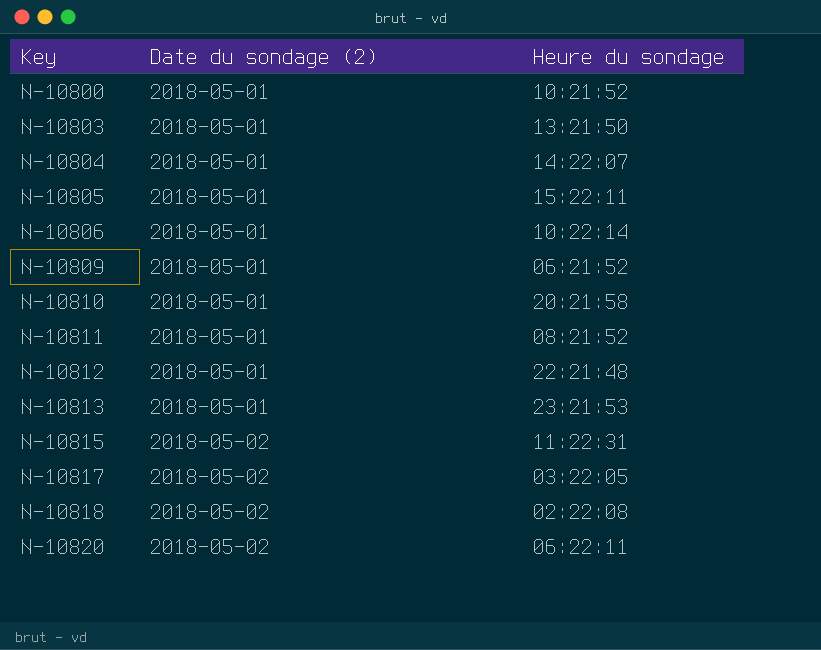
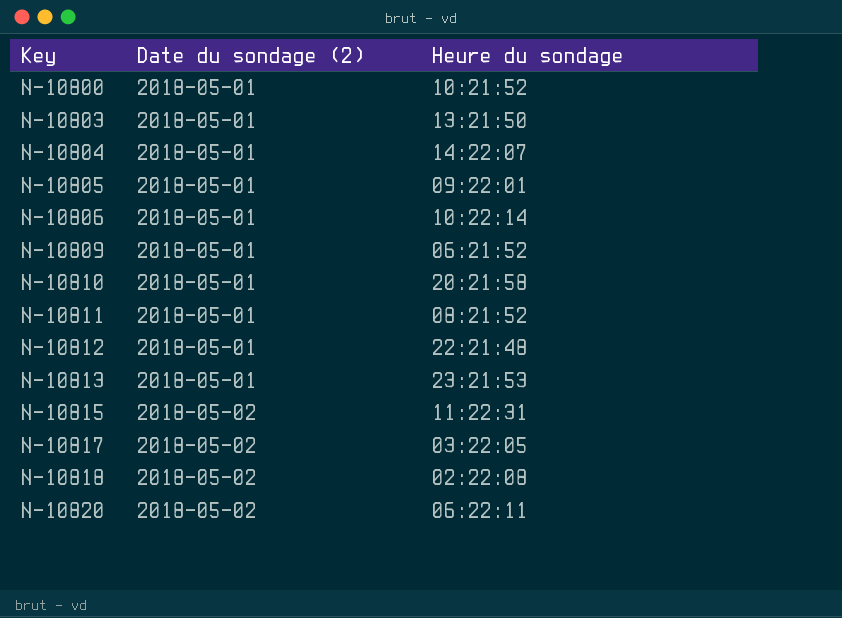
N-10805 | Heure du sondage: 15:22:11 -> 09:22:01

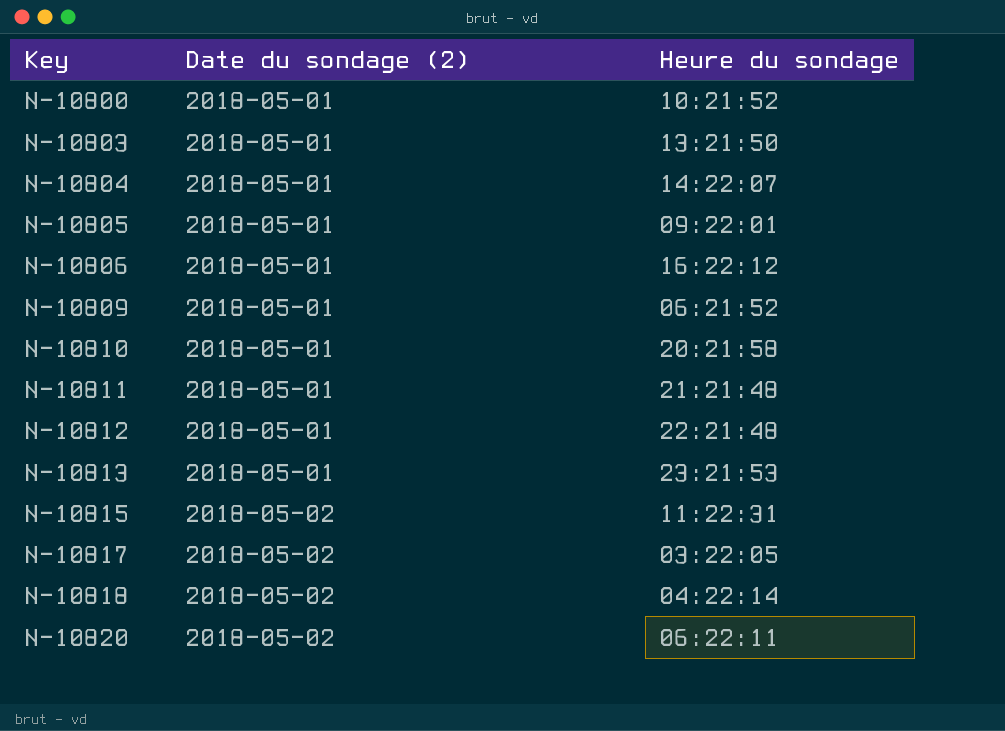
N-10806 | Heure du sondage: 10:22:14 -> 16:22:12
N-10811 | Heure du sondage: 08:21:52 -> 21:21:48
N-10818 | Heure du sondage: 02:22:08 -> 04:22:14

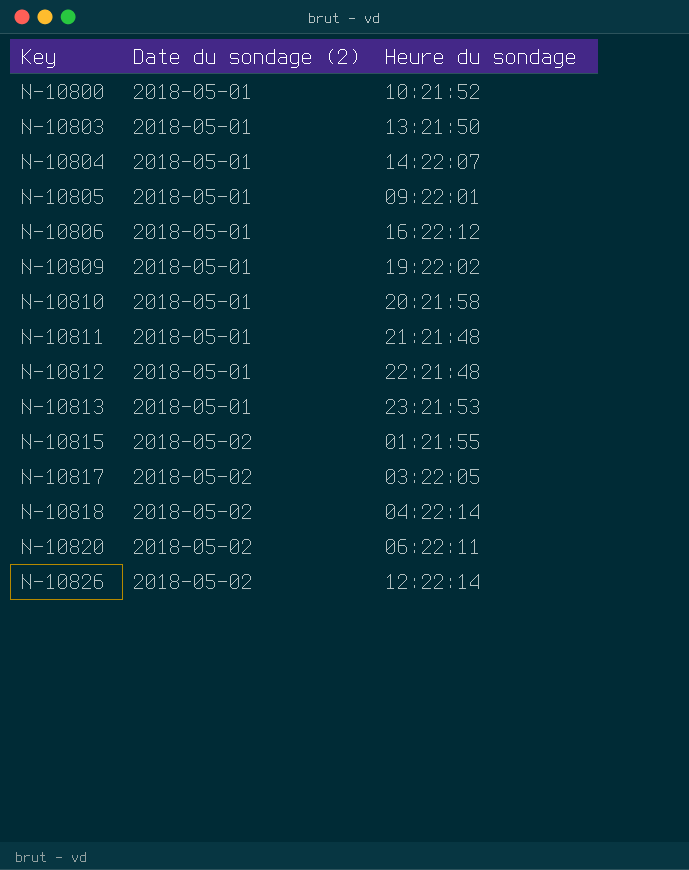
N-10809 | Heure du sondage: 06:21:52 -> 19:22:02
N-10815 | Heure du sondage: 11:22:31 -> 01:21:55
row N-10826: none -> 2018-05-02 | 12:22:14

